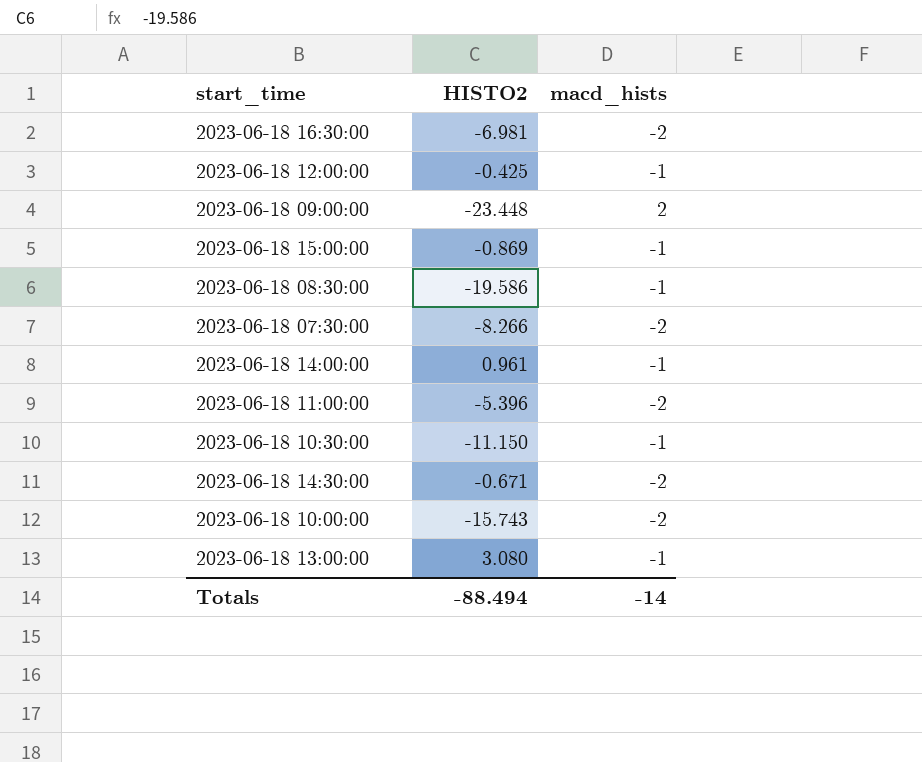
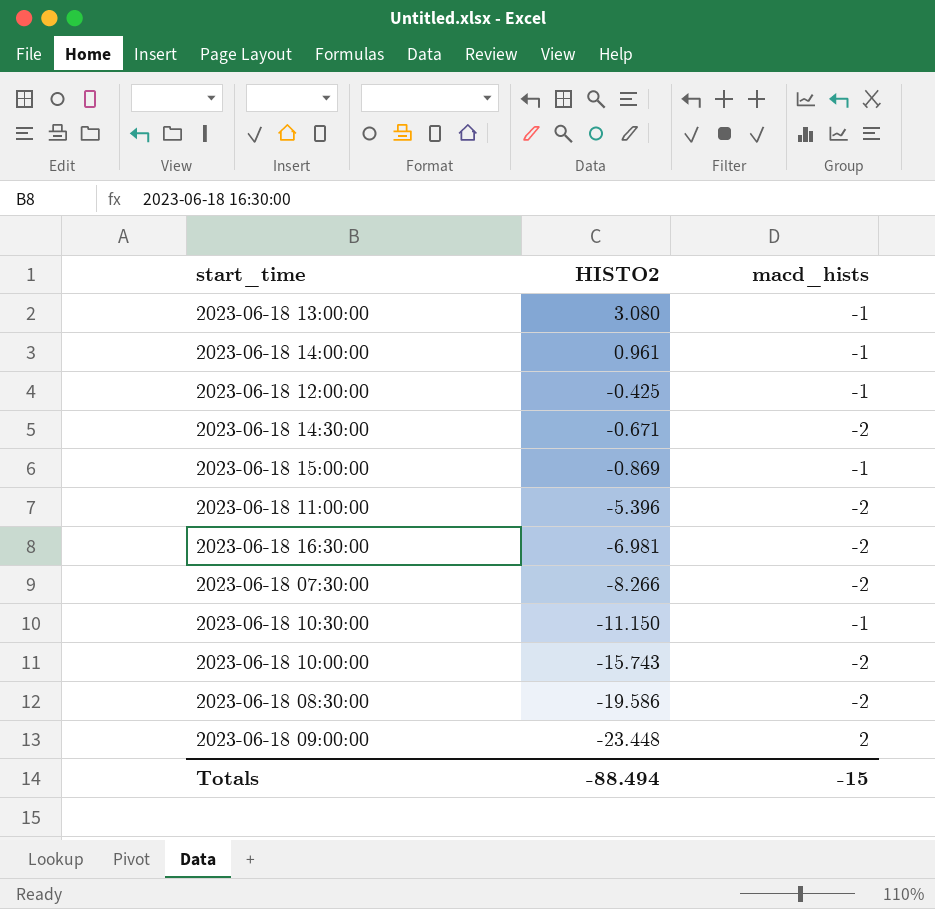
row order: none -> HISTO2 descending
2023-06-18 08:30:00 | macd_hists: -1 -> -2
Totals | macd_hists: -14 -> -15

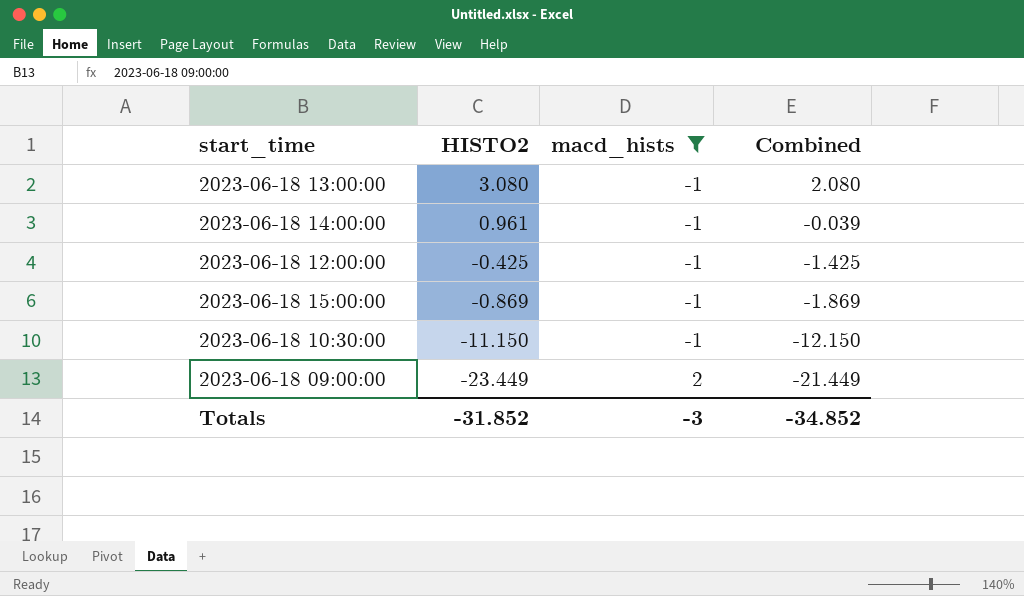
filter: none -> macd_hists != -2
column Combined | formula: none -> [HISTO2] + [macd_hists]
2023-06-18 09:00:00 | HISTO2: -23.448 -> -23.449
Totals | HISTO2: -88.494 -> -31.852
Totals | macd_hists: -15 -> -3

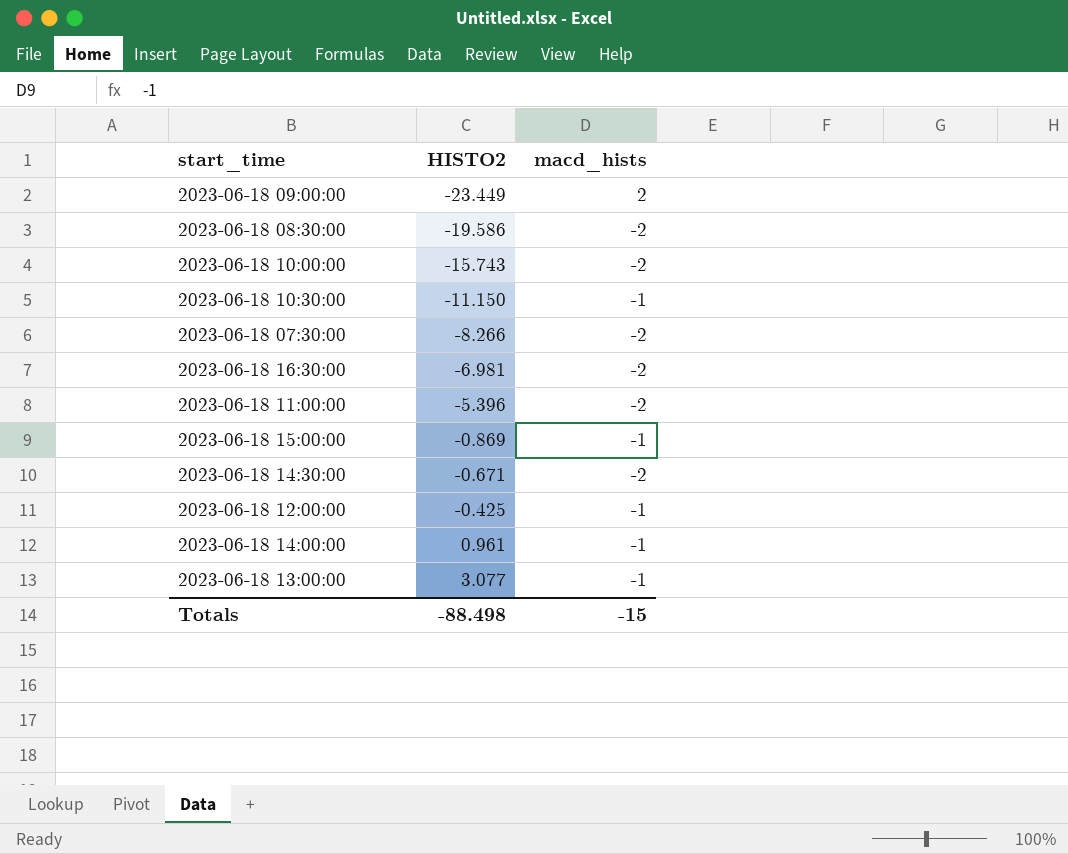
filter: macd_hists != -2 -> none
row order: HISTO2 descending -> HISTO2 ascending
column Combined | formula: [HISTO2] + [macd_hists] -> none
2023-06-18 13:00:00 | HISTO2: 3.080 -> 3.077
Totals | HISTO2: -31.852 -> -88.498
Totals | macd_hists: -3 -> -15

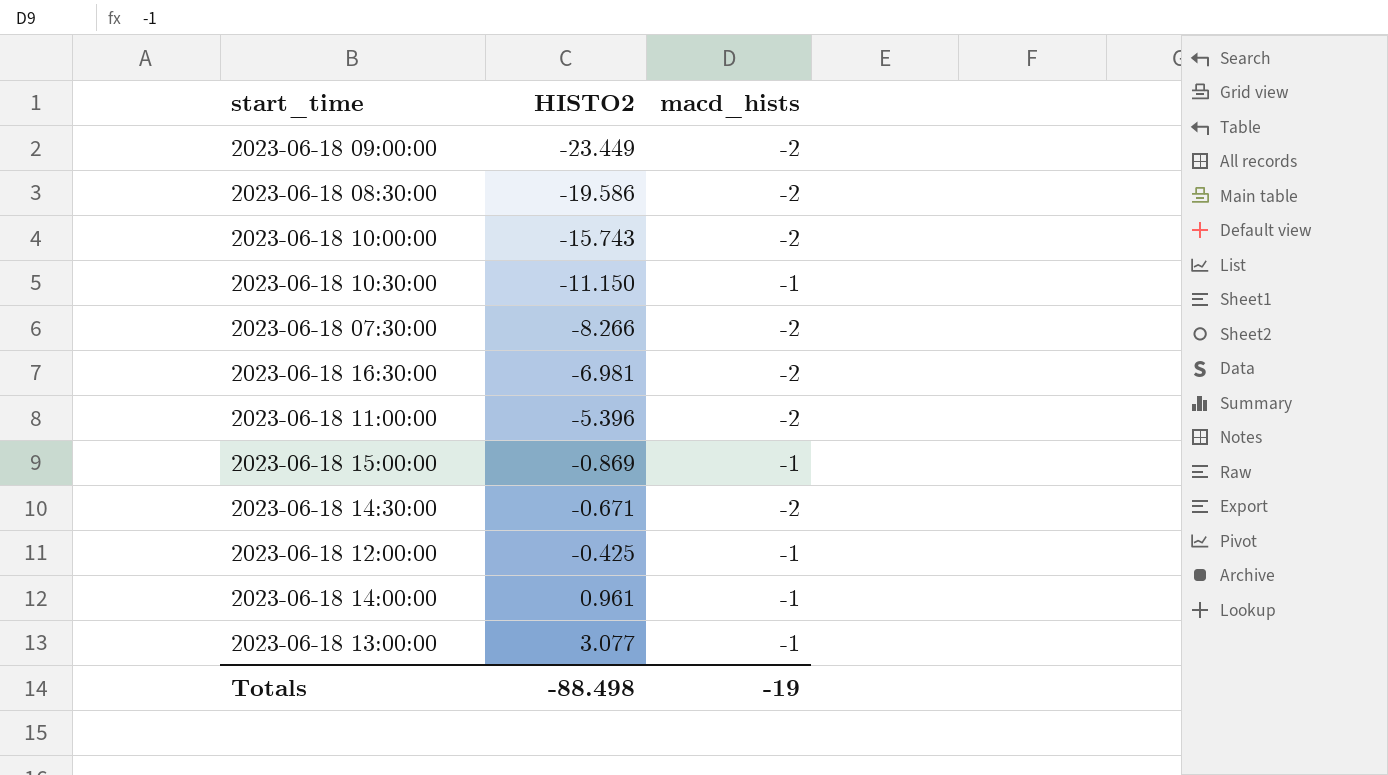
2023-06-18 09:00:00 | macd_hists: 2 -> -2
Totals | macd_hists: -15 -> -19

